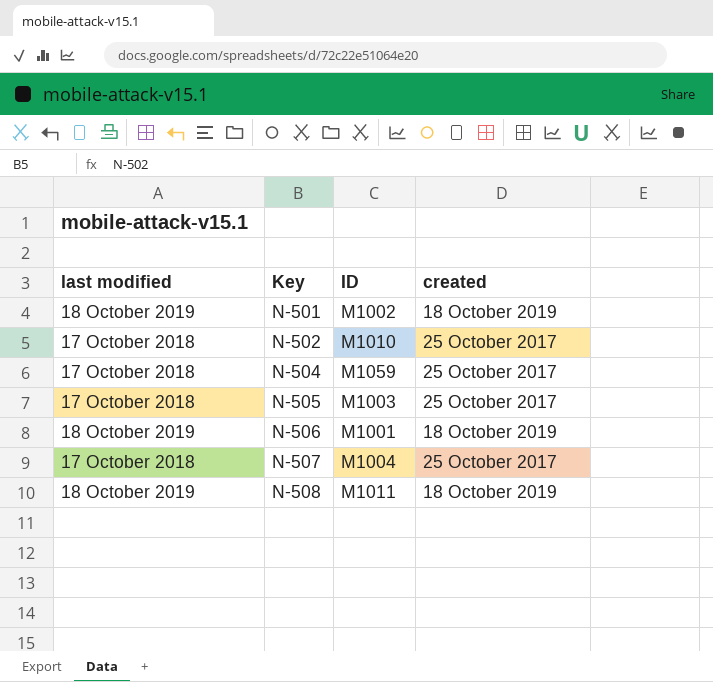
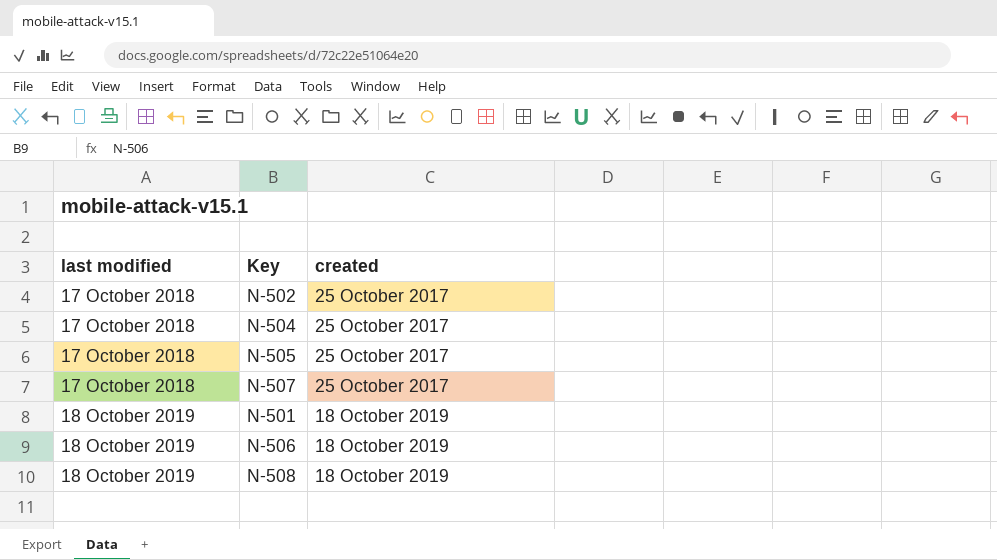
row order: Key ascending -> last modified ascending
column ID | position: 3 -> none

